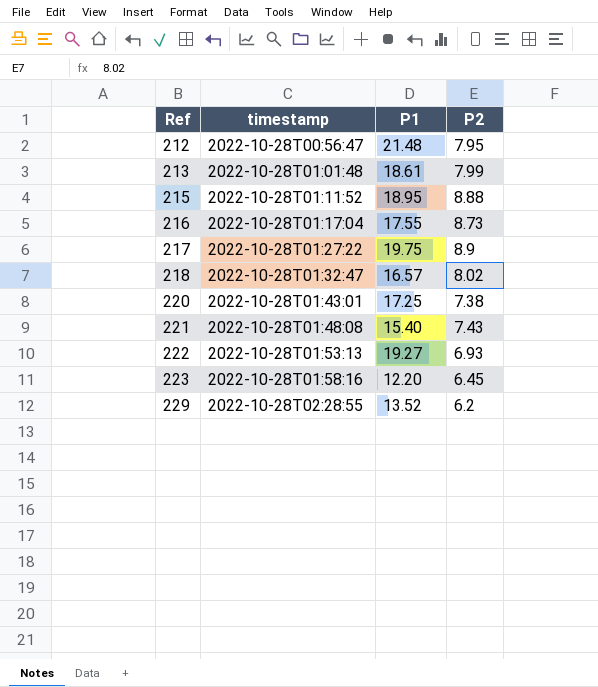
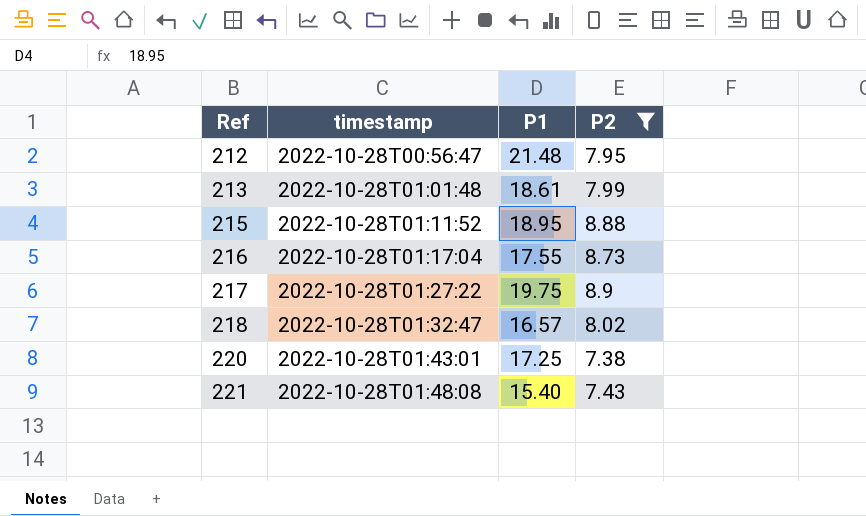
filter: none -> P2 >= 7.38

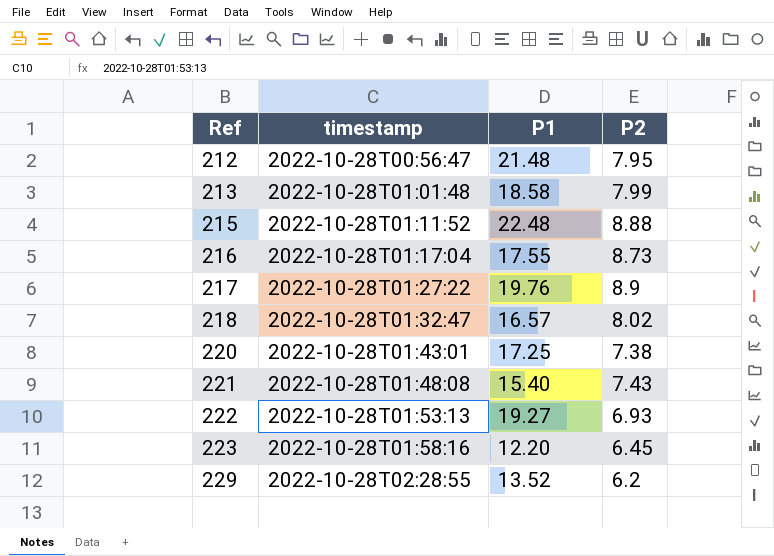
filter: P2 >= 7.38 -> none
213 | P1: 18.61 -> 18.58
215 | P1: 18.95 -> 22.48
217 | P1: 19.75 -> 19.76

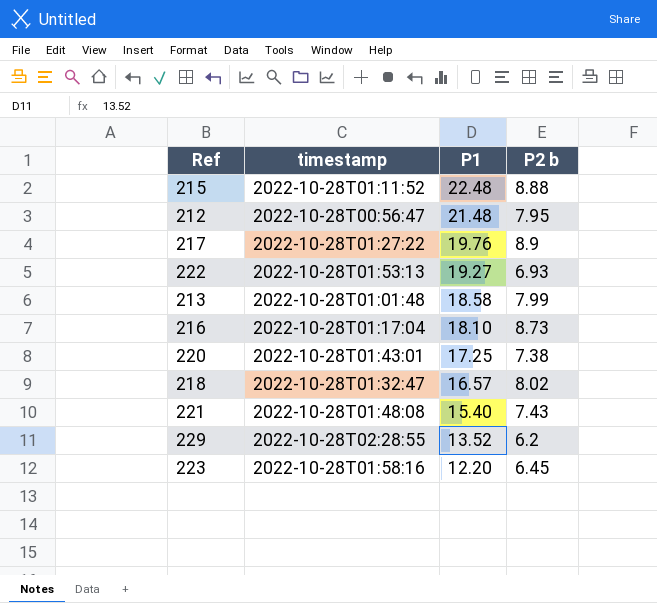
row order: Ref ascending -> P1 descending
column name: P2 -> P2 b
216 | P1: 17.55 -> 18.10

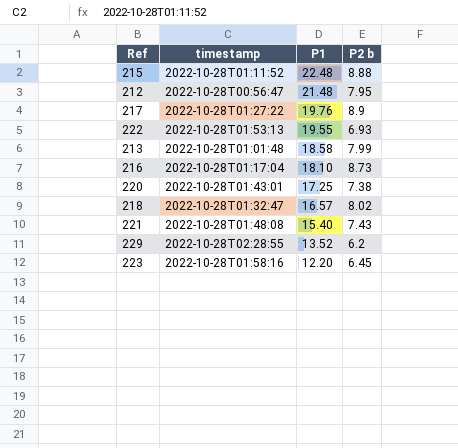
222 | P1: 19.27 -> 19.55

